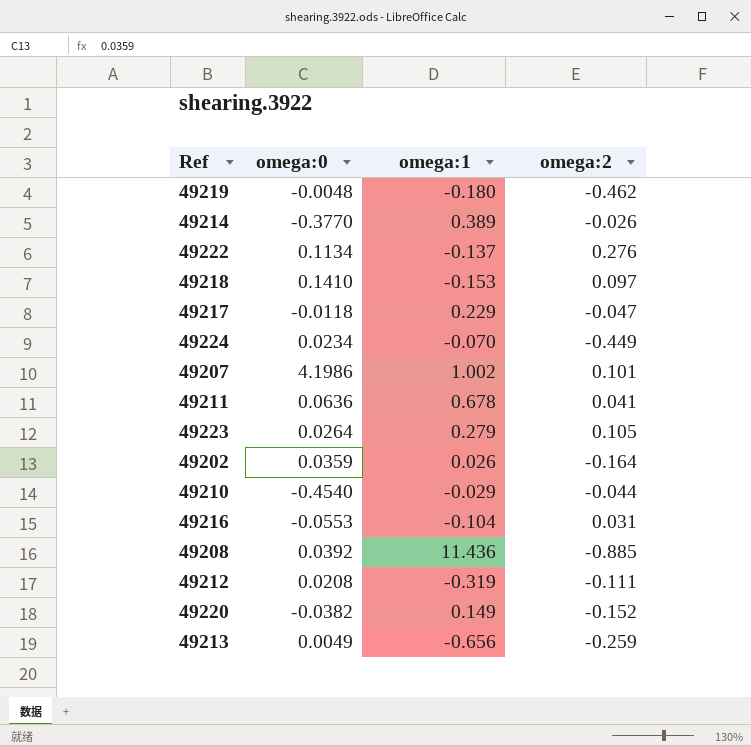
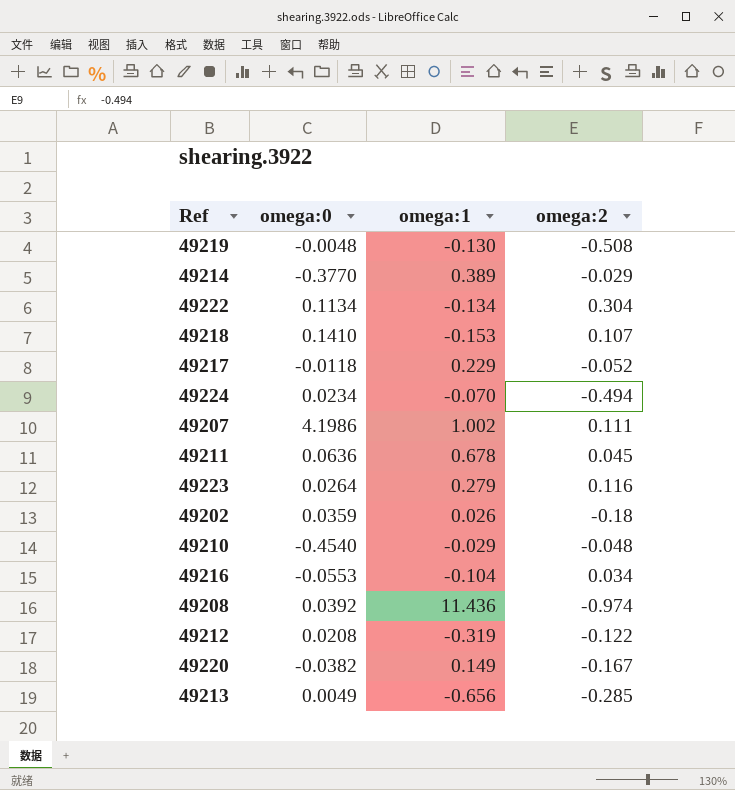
49219 | omega:1: -0.180 -> -0.130
49219 | omega:2: -0.462 -> -0.508
49214 | omega:2: -0.026 -> -0.029
49222 | omega:1: -0.137 -> -0.134
49222 | omega:2: 0.276 -> 0.304
49218 | omega:2: 0.097 -> 0.107
49217 | omega:2: -0.047 -> -0.052
49224 | omega:2: -0.449 -> -0.494
49207 | omega:2: 0.101 -> 0.111
49211 | omega:2: 0.041 -> 0.045
49223 | omega:2: 0.105 -> 0.116
49202 | omega:2: -0.164 -> -0.18
49210 | omega:2: -0.044 -> -0.048
49216 | omega:2: 0.031 -> 0.034
49208 | omega:2: -0.885 -> -0.974
49212 | omega:2: -0.111 -> -0.122
49220 | omega:2: -0.152 -> -0.167
49213 | omega:2: -0.259 -> -0.285

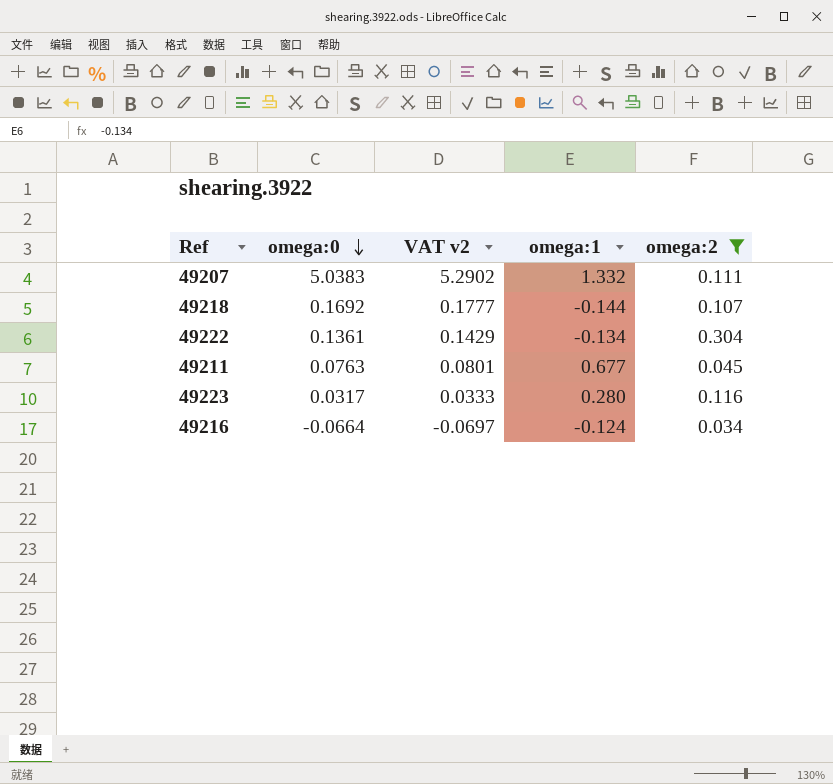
filter: none -> omega:2 >= 0.034
row order: none -> omega:0 descending
column VAT v2 | formula: none -> [omega:0] * 1.05
49207 | omega:0: 4.1986 -> 5.0383
49207 | omega:1: 1.002 -> 1.332
49218 | omega:0: 0.1410 -> 0.1692
49218 | omega:1: -0.153 -> -0.144
49222 | omega:0: 0.1134 -> 0.1361
49211 | omega:0: 0.0636 -> 0.0763
49211 | omega:1: 0.678 -> 0.677
49223 | omega:0: 0.0264 -> 0.0317
49223 | omega:1: 0.279 -> 0.280
49216 | omega:0: -0.0553 -> -0.0664
49216 | omega:1: -0.104 -> -0.124

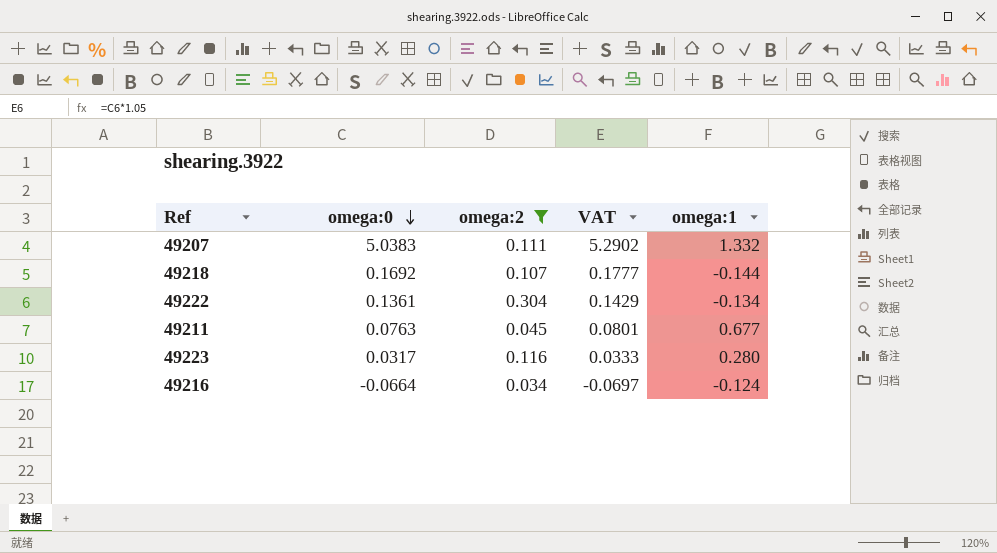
column omega:2 | position: 5 -> 3
column name: VAT v2 -> VAT

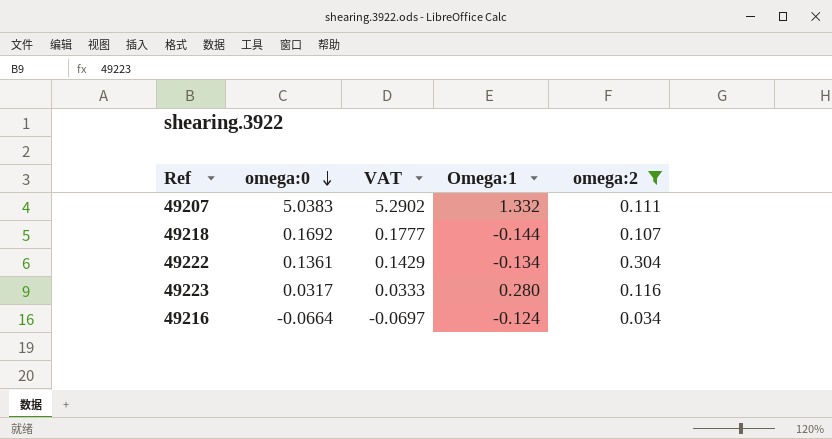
column name: omega:1 -> Omega:1
column omega:2 | position: 3 -> 5
row 49211: 0.0763 | 0.045 | 0.0801 | 0.677 -> none

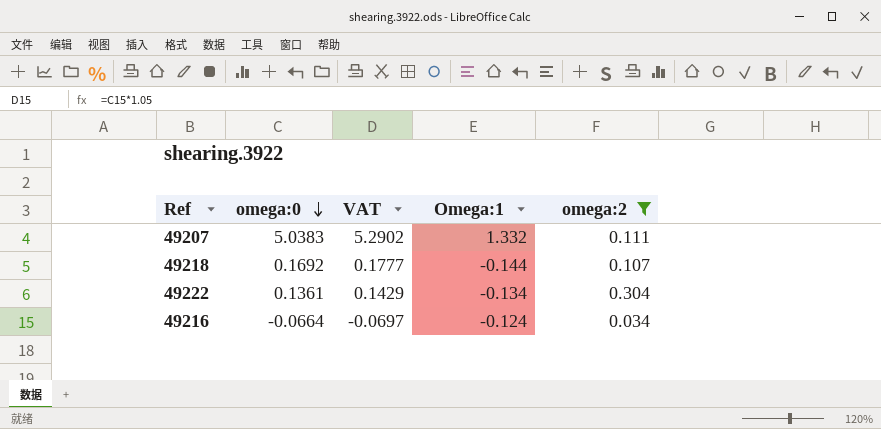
row 49223: 0.0317 | 0.0333 | 0.280 | 0.116 -> none

